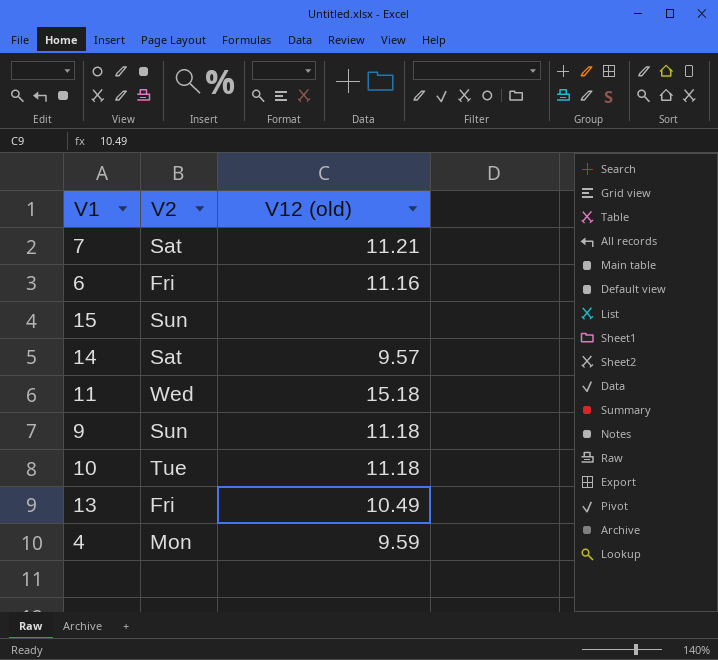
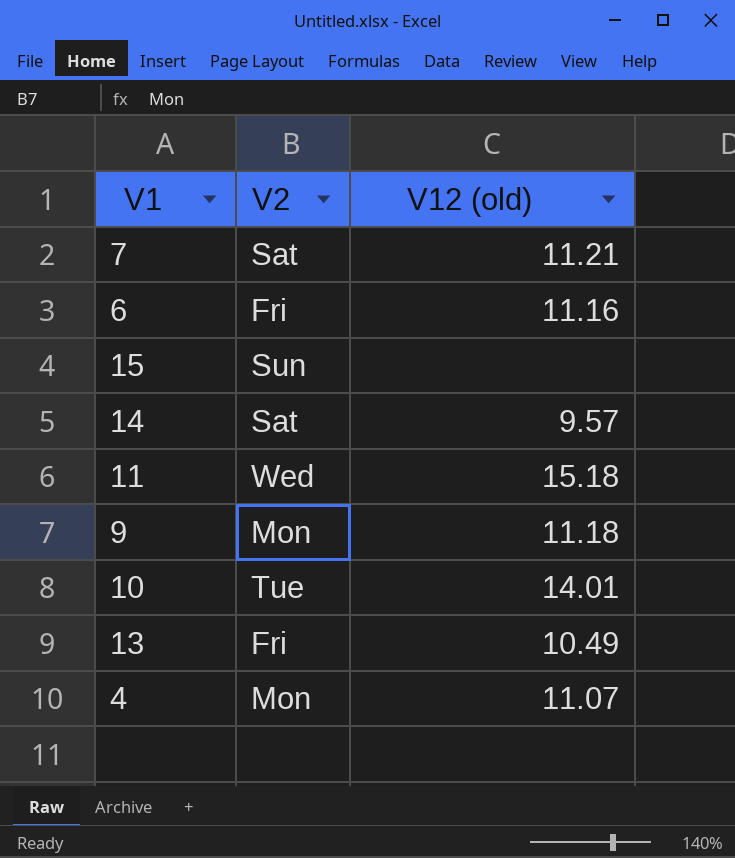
9 | V2: Sun -> Mon
10 | V12 (old): 11.18 -> 14.01
4 | V12 (old): 9.59 -> 11.07

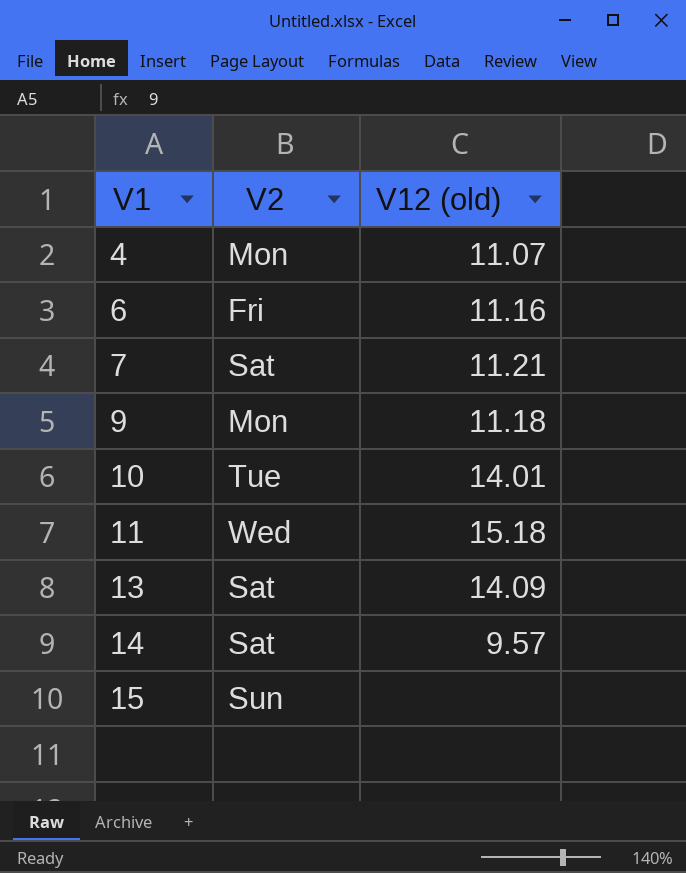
row order: none -> V1 ascending
13 | V2: Fri -> Sat
13 | V12 (old): 10.49 -> 14.09

